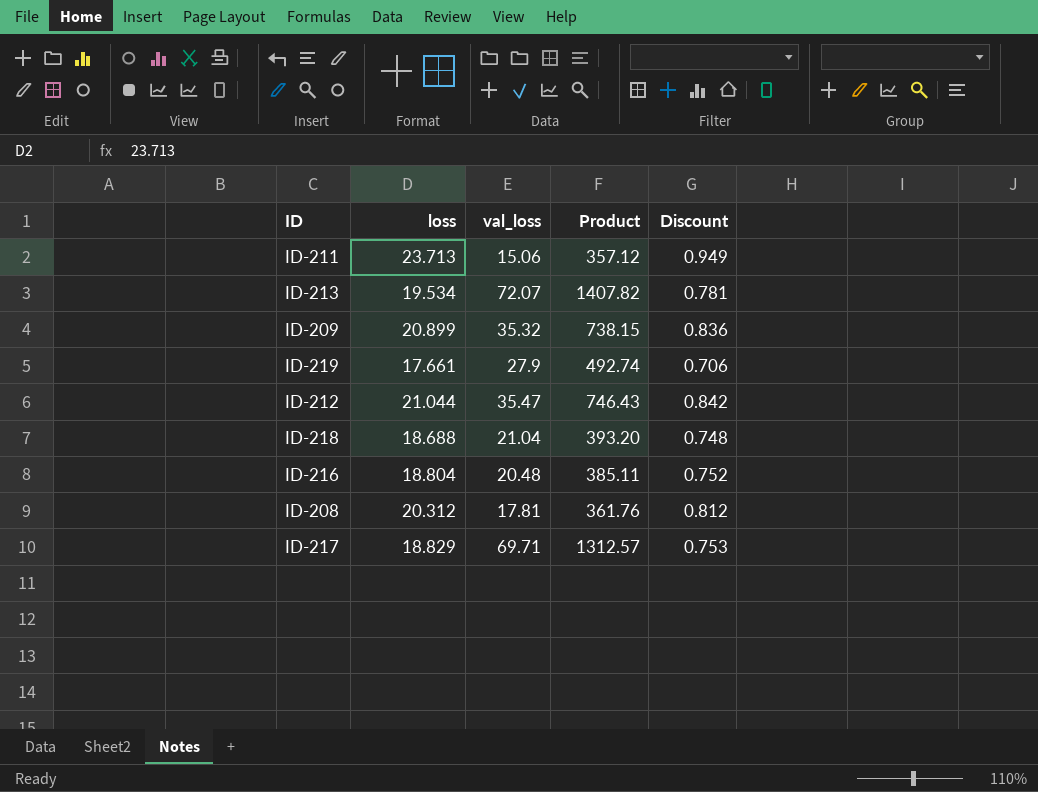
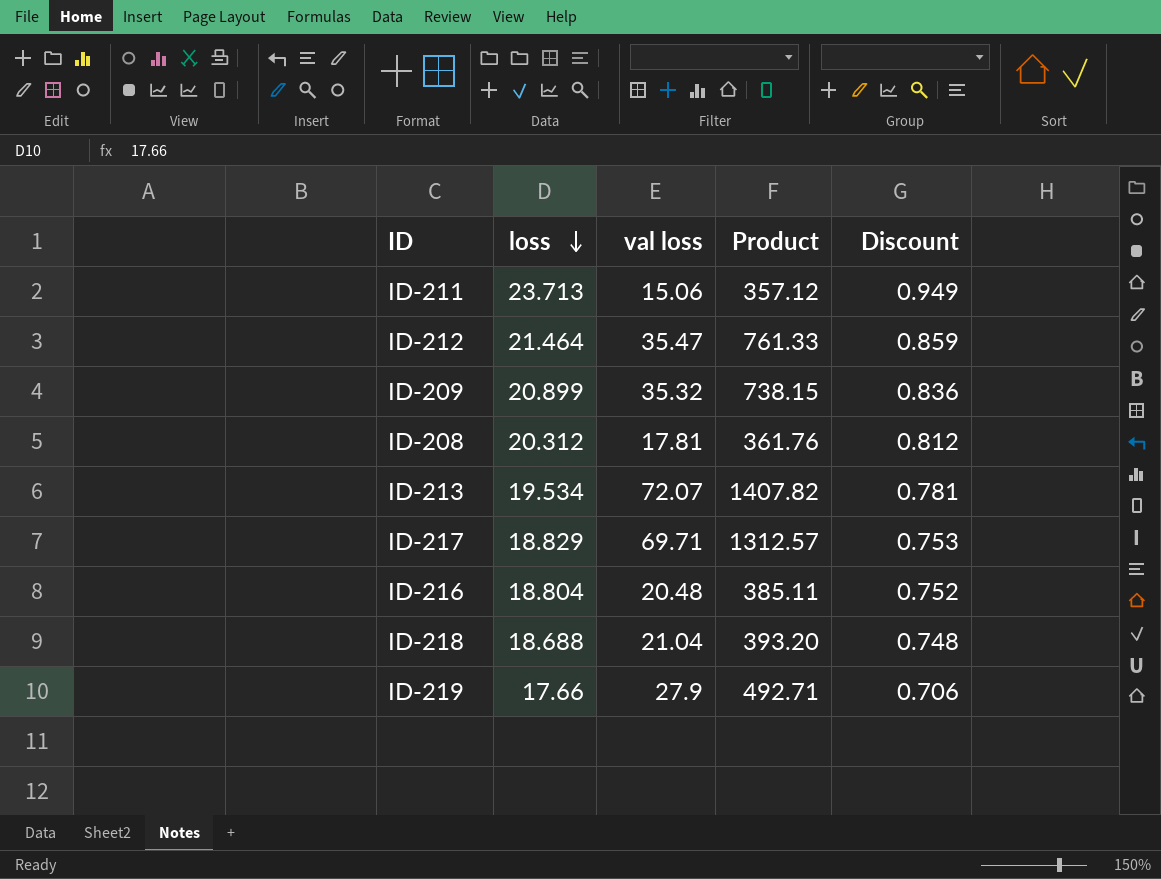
row order: none -> loss descending
column name: val_loss -> val loss
ID-212 | loss: 21.044 -> 21.464
ID-212 | Product: 746.43 -> 761.33
ID-212 | Discount: 0.842 -> 0.859
ID-219 | loss: 17.661 -> 17.66
ID-219 | Product: 492.74 -> 492.71

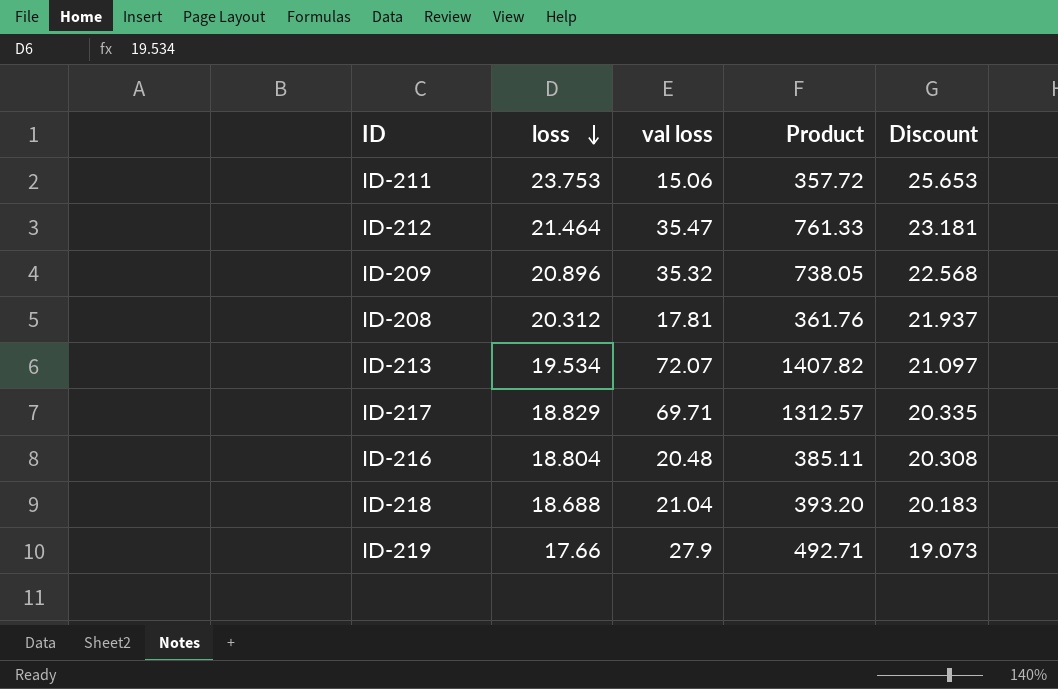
column Discount | formula: [loss] * 0.04 -> [loss] * 1.08
ID-211 | loss: 23.713 -> 23.753
ID-211 | Product: 357.12 -> 357.72
ID-209 | loss: 20.899 -> 20.896
ID-209 | Product: 738.15 -> 738.05

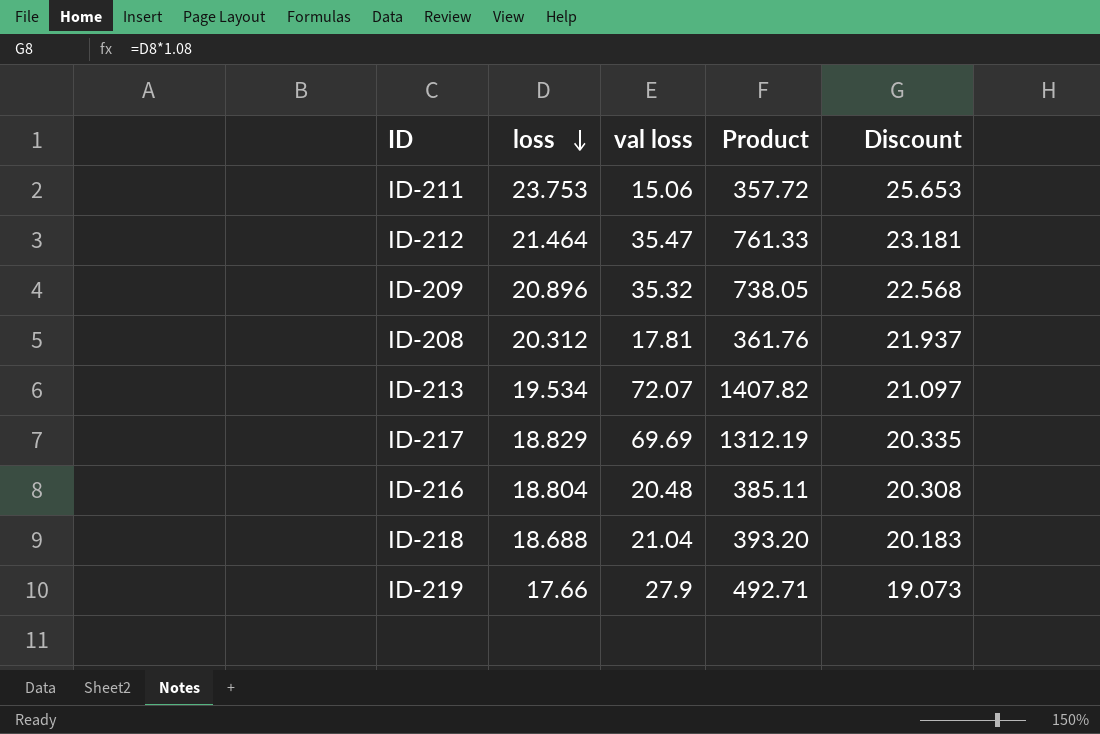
ID-217 | val loss: 69.71 -> 69.69
ID-217 | Product: 1312.57 -> 1312.19

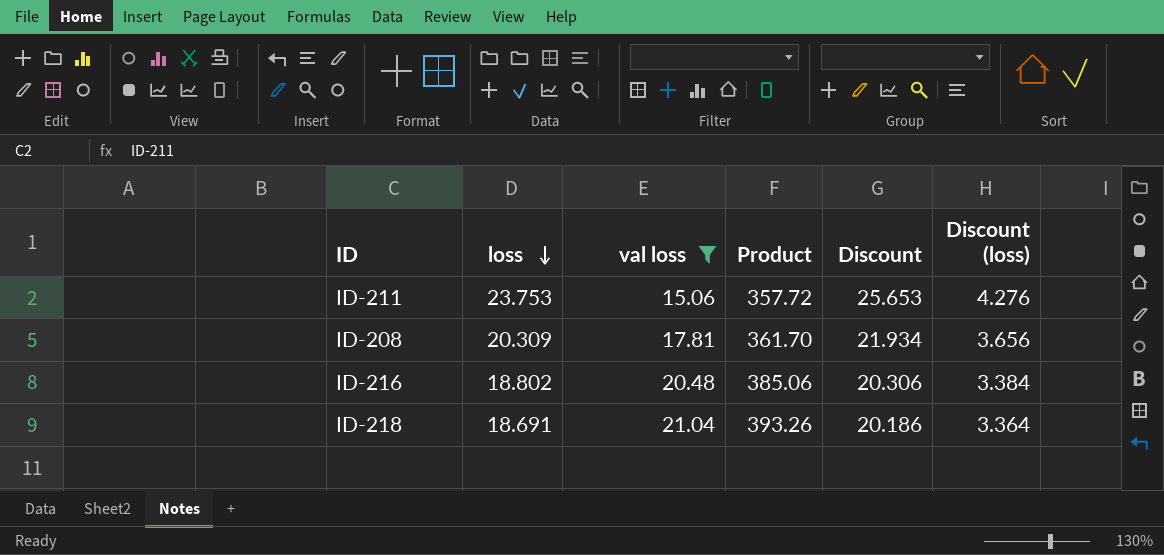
filter: none -> val loss <= 21.04
column Discount (loss) | formula: none -> [loss] * 0.18
ID-208 | loss: 20.312 -> 20.309
ID-208 | Product: 361.76 -> 361.70
ID-208 | Discount: 21.937 -> 21.934
ID-216 | loss: 18.804 -> 18.802
ID-216 | Product: 385.11 -> 385.06
ID-216 | Discount: 20.308 -> 20.306
ID-218 | loss: 18.688 -> 18.691
ID-218 | Product: 393.20 -> 393.26
ID-218 | Discount: 20.183 -> 20.186

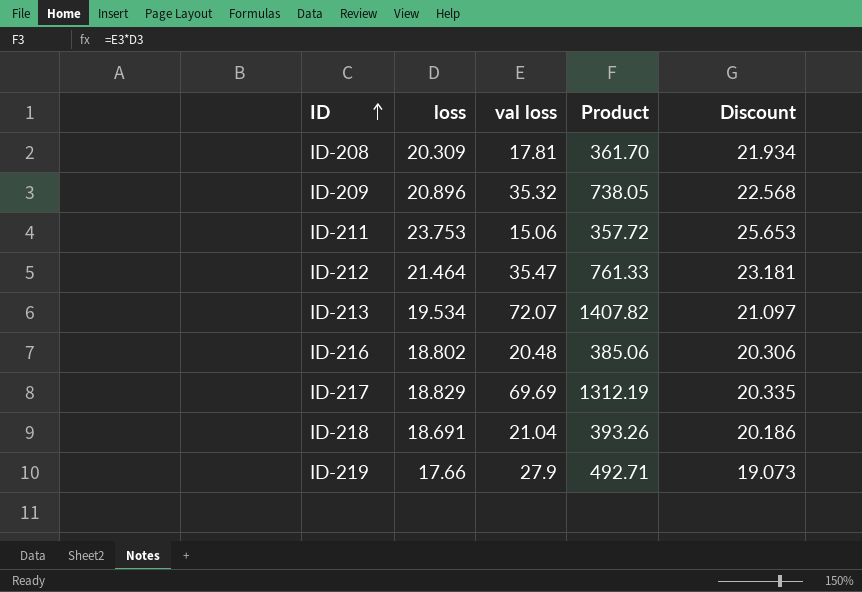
filter: val loss <= 21.04 -> none
row order: loss descending -> ID ascending
column Discount (loss) | formula: [loss] * 0.18 -> none

